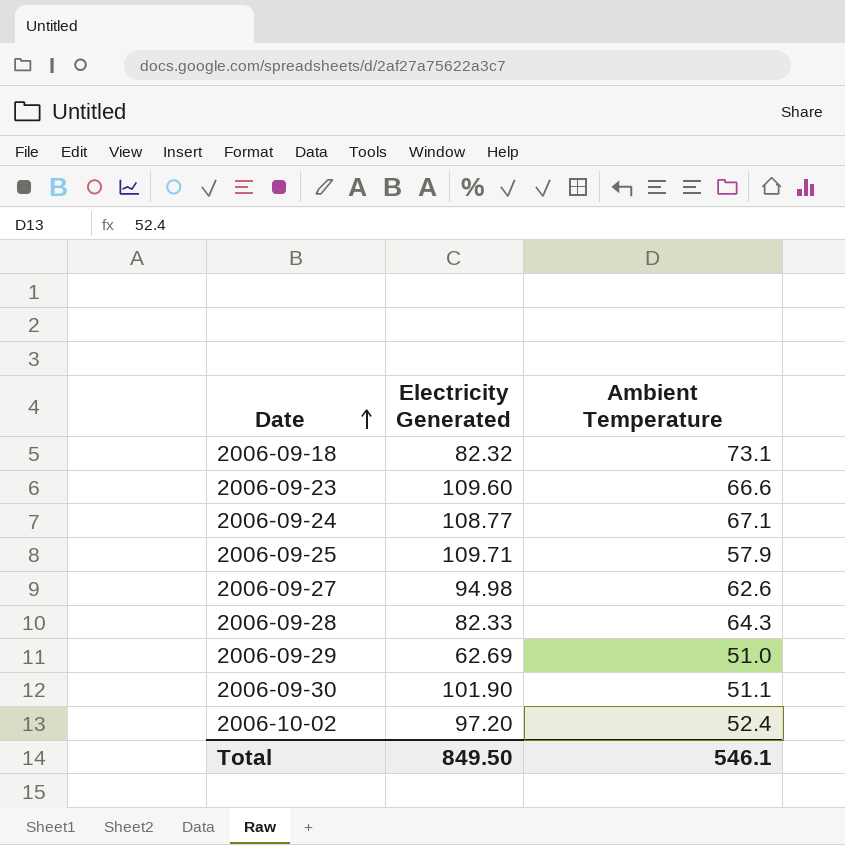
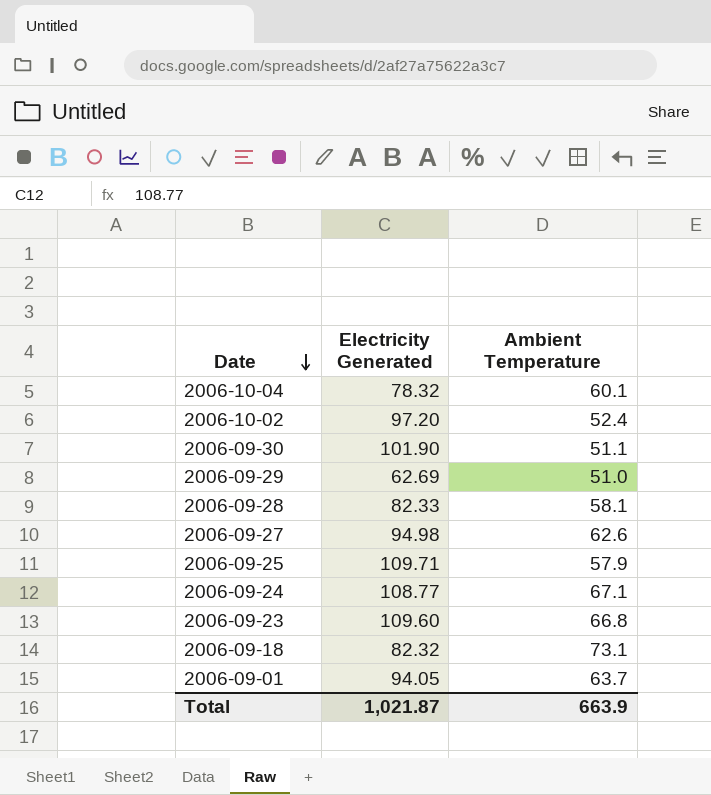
row order: Date ascending -> Date descending
row 2006-10-04: none -> 78.32 | 60.1
2006-09-28 | Ambient Temperature: 64.3 -> 58.1
2006-09-23 | Ambient Temperature: 66.6 -> 66.8
row 2006-09-01: none -> 94.05 | 63.7
Total | Electricity Generated: 849.50 -> 1,021.87
Total | Ambient Temperature: 546.1 -> 663.9

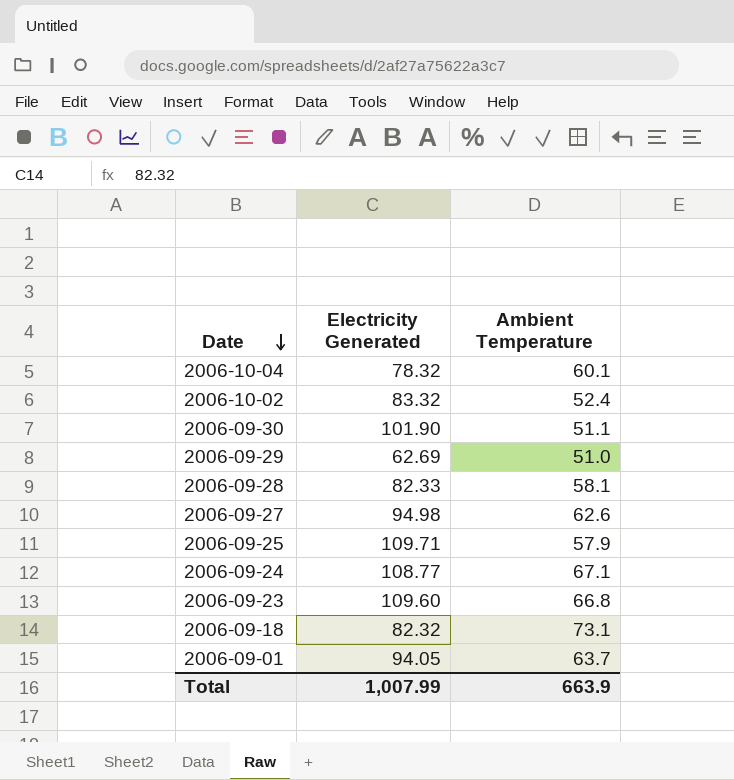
2006-10-02 | Electricity Generated: 97.20 -> 83.32
Total | Electricity Generated: 1,021.87 -> 1,007.99

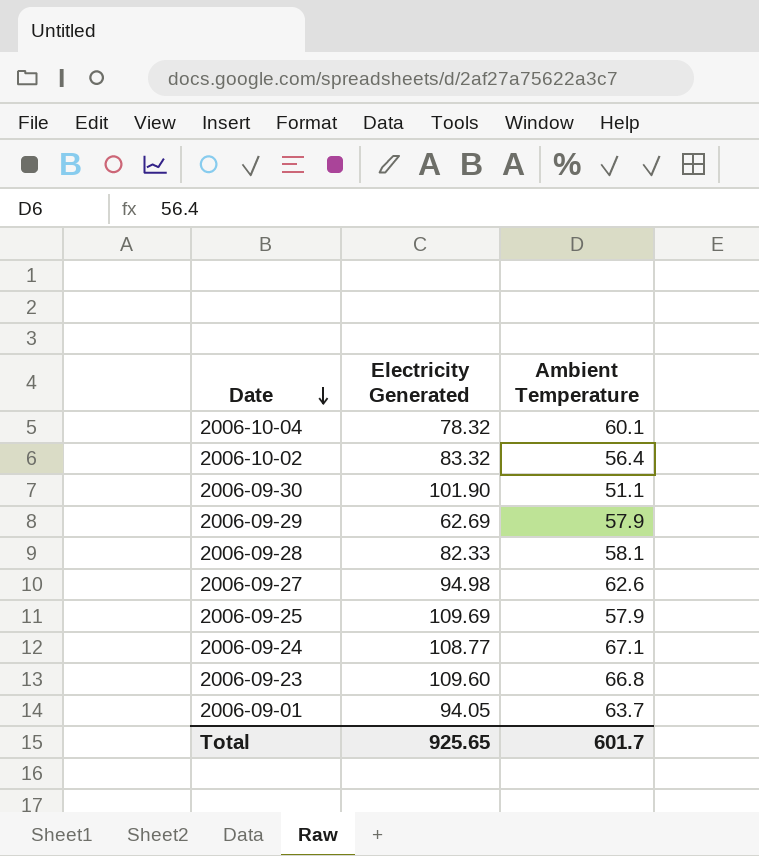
row 2006-09-18: 82.32 | 73.1 -> none
2006-10-02 | Ambient Temperature: 52.4 -> 56.4
2006-09-29 | Ambient Temperature: 51.0 -> 57.9
2006-09-25 | Electricity Generated: 109.71 -> 109.69
Total | Electricity Generated: 1,007.99 -> 925.65
Total | Ambient Temperature: 663.9 -> 601.7

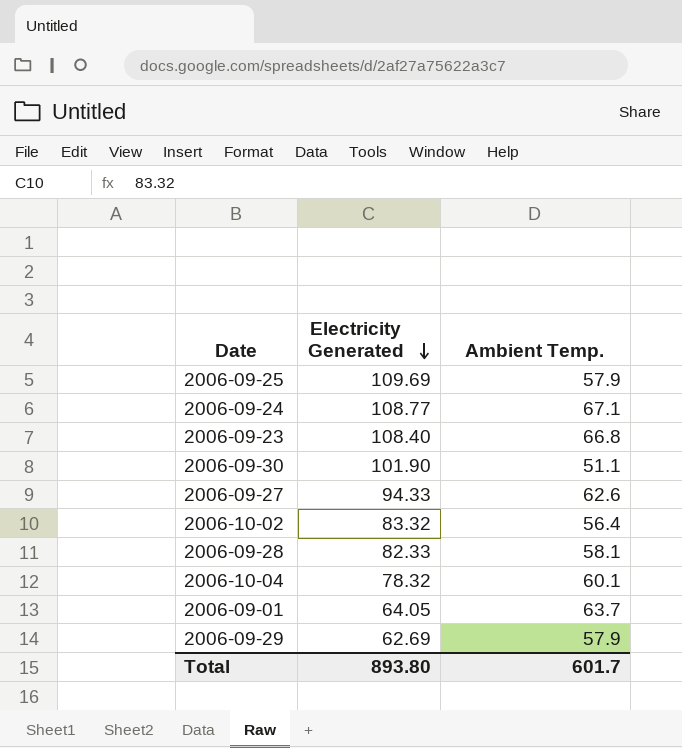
row order: Date descending -> Electricity Generated descending
column name: Ambient Temperature -> Ambient Temp.
2006-09-23 | Electricity Generated: 109.60 -> 108.40
2006-09-27 | Electricity Generated: 94.98 -> 94.33
2006-09-01 | Electricity Generated: 94.05 -> 64.05
Total | Electricity Generated: 925.65 -> 893.80

